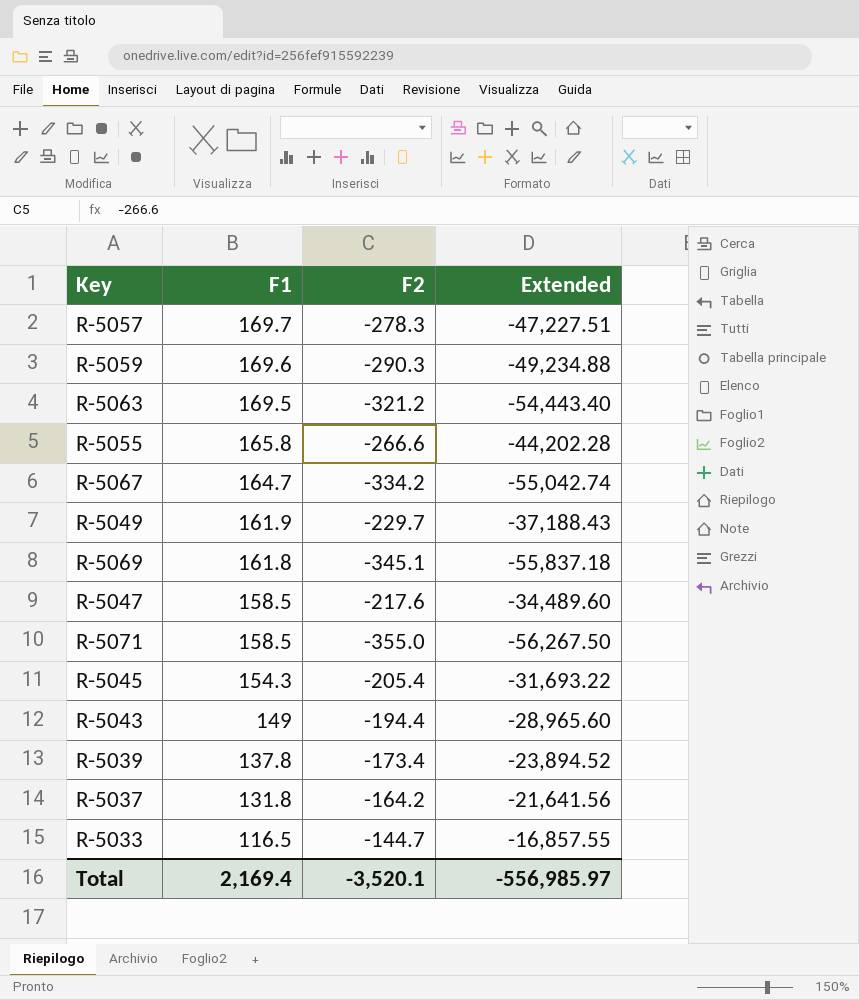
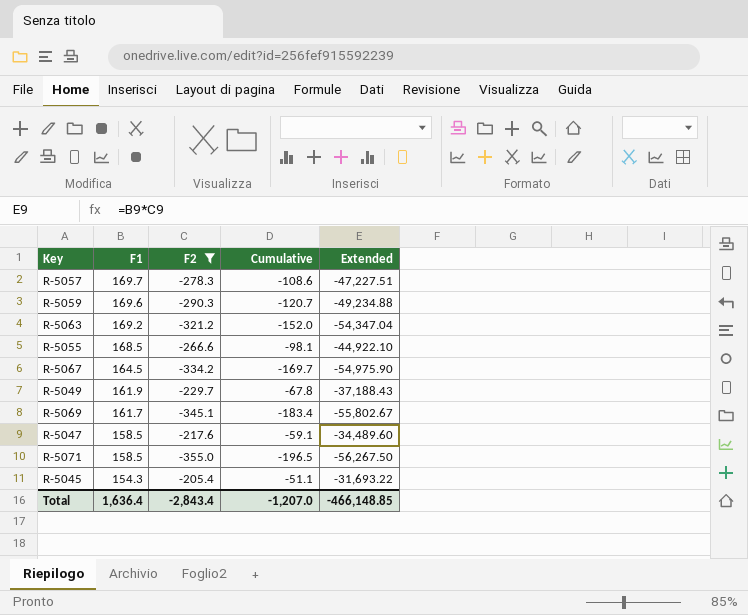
filter: none -> F2 <= -205.4
column Cumulative | formula: none -> [F1] + [F2]
R-5063 | F1: 169.5 -> 169.2
R-5063 | Extended: -54,443.40 -> -54,347.04
R-5055 | F1: 165.8 -> 168.5
R-5055 | Extended: -44,202.28 -> -44,922.10
R-5067 | F1: 164.7 -> 164.5
R-5067 | Extended: -55,042.74 -> -54,975.90
R-5069 | F1: 161.8 -> 161.7
R-5069 | Extended: -55,837.18 -> -55,802.67
Total | F1: 2,169.4 -> 1,636.4
Total | F2: -3,520.1 -> -2,843.4
Total | Extended: -556,985.97 -> -466,148.85

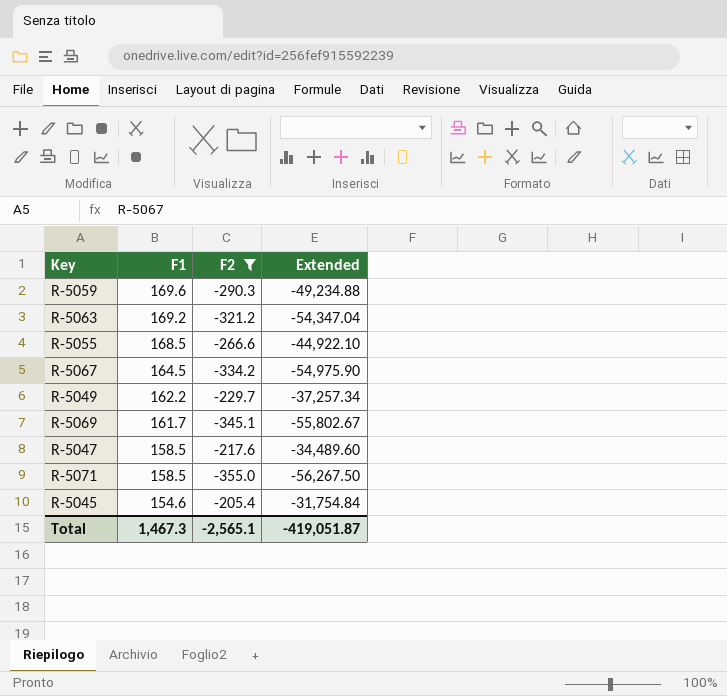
column Cumulative | formula: [F1] + [F2] -> none
row R-5057: 169.7 | -278.3 | -108.6 | -47,227.51 -> none
R-5049 | F1: 161.9 -> 162.2
R-5049 | Extended: -37,188.43 -> -37,257.34
R-5045 | F1: 154.3 -> 154.6
R-5045 | Extended: -31,693.22 -> -31,754.84
Total | F1: 1,636.4 -> 1,467.3
Total | F2: -2,843.4 -> -2,565.1
Total | Extended: -466,148.85 -> -419,051.87

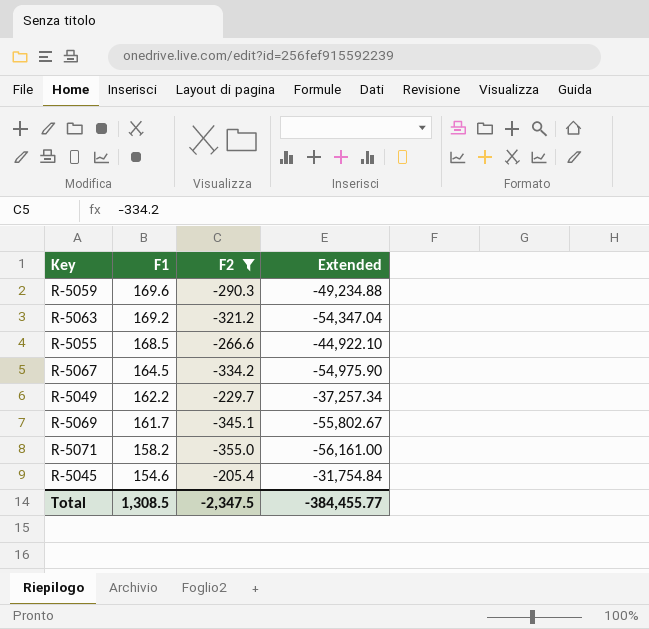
row R-5047: 158.5 | -217.6 | -34,489.60 -> none
R-5071 | F1: 158.5 -> 158.2
R-5071 | Extended: -56,267.50 -> -56,161.00
Total | F1: 1,467.3 -> 1,308.5
Total | F2: -2,565.1 -> -2,347.5
Total | Extended: -419,051.87 -> -384,455.77

